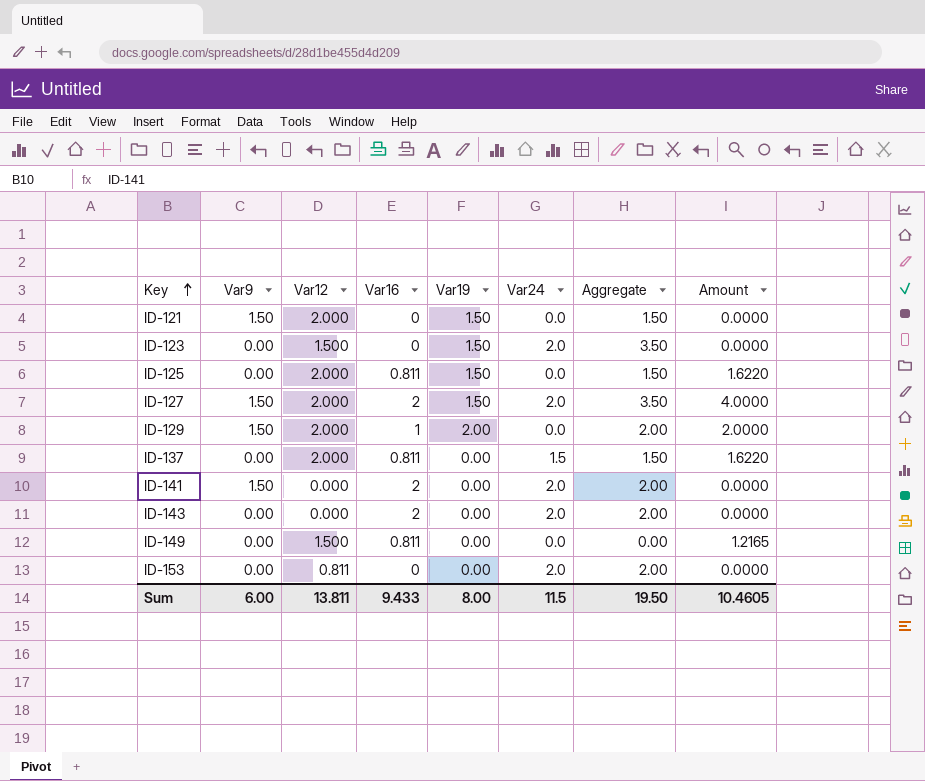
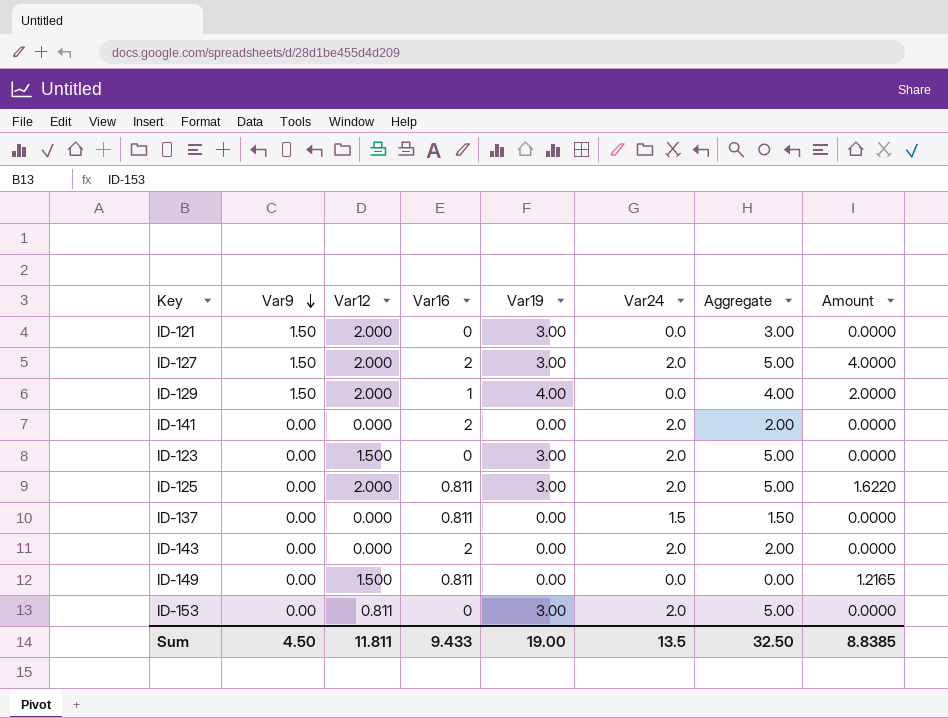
row order: Key ascending -> Var9 descending
ID-121 | Var19: 1.50 -> 3.00
ID-121 | Aggregate: 1.50 -> 3.00
ID-127 | Var19: 1.50 -> 3.00
ID-127 | Aggregate: 3.50 -> 5.00
ID-129 | Var19: 2.00 -> 4.00
ID-129 | Aggregate: 2.00 -> 4.00
ID-141 | Var9: 1.50 -> 0.00
ID-123 | Var19: 1.50 -> 3.00
ID-123 | Aggregate: 3.50 -> 5.00
ID-125 | Var19: 1.50 -> 3.00
ID-125 | Var24: 0.0 -> 2.0
ID-125 | Aggregate: 1.50 -> 5.00
ID-137 | Var12: 2.000 -> 0.000
ID-137 | Amount: 1.6220 -> 0.0000
ID-153 | Var19: 0.00 -> 3.00
ID-153 | Aggregate: 2.00 -> 5.00
Sum | Var9: 6.00 -> 4.50
Sum | Var12: 13.811 -> 11.811
Sum | Var19: 8.00 -> 19.00
Sum | Var24: 11.5 -> 13.5
Sum | Aggregate: 19.50 -> 32.50
Sum | Amount: 10.4605 -> 8.8385

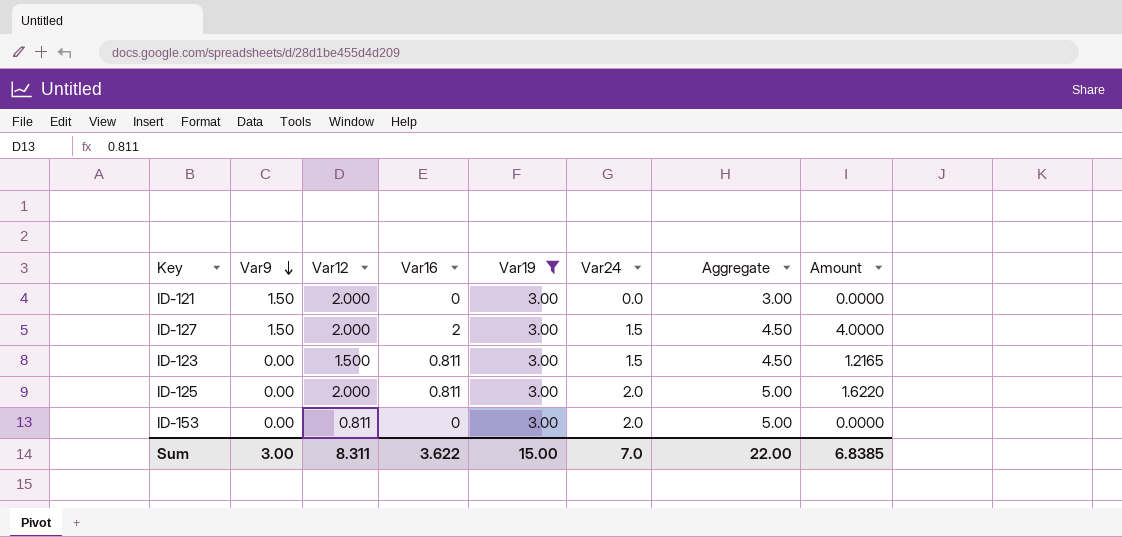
filter: none -> Var19 = 3.00
ID-127 | Var24: 2.0 -> 1.5
ID-127 | Aggregate: 5.00 -> 4.50
ID-123 | Var16: 0 -> 0.811
ID-123 | Var24: 2.0 -> 1.5
ID-123 | Aggregate: 5.00 -> 4.50
ID-123 | Amount: 0.0000 -> 1.2165
Sum | Var9: 4.50 -> 3.00
Sum | Var12: 11.811 -> 8.311
Sum | Var16: 9.433 -> 3.622
Sum | Var19: 19.00 -> 15.00
Sum | Var24: 13.5 -> 7.0
Sum | Aggregate: 32.50 -> 22.00
Sum | Amount: 8.8385 -> 6.8385

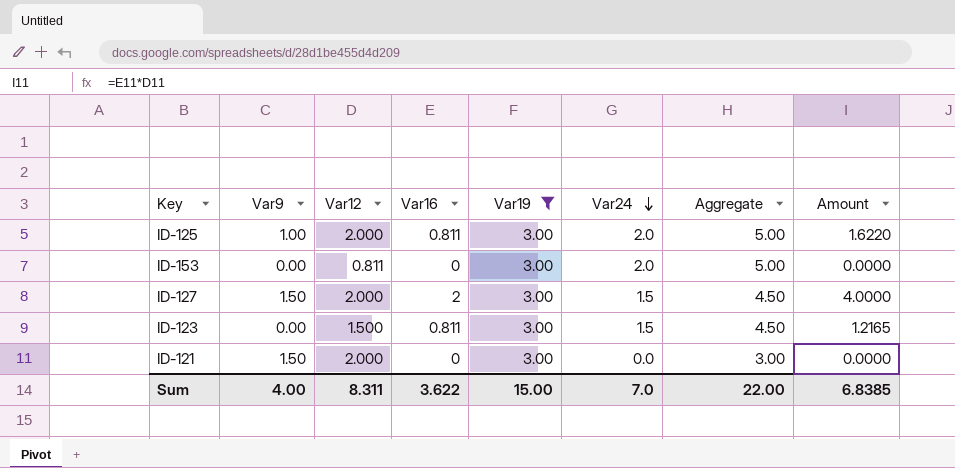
row order: Var9 descending -> Var24 descending
ID-125 | Var9: 0.00 -> 1.00
Sum | Var9: 3.00 -> 4.00

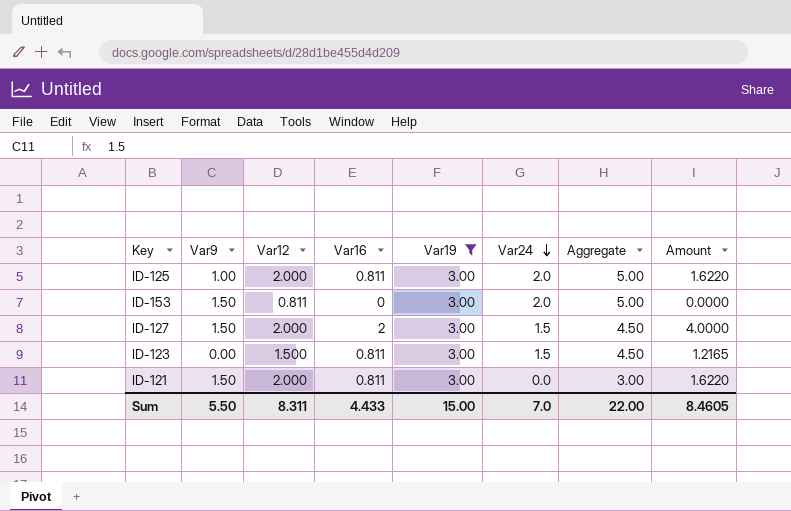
ID-153 | Var9: 0.00 -> 1.50
ID-121 | Var16: 0 -> 0.811
ID-121 | Amount: 0.0000 -> 1.6220
Sum | Var9: 4.00 -> 5.50
Sum | Var16: 3.622 -> 4.433
Sum | Amount: 6.8385 -> 8.4605

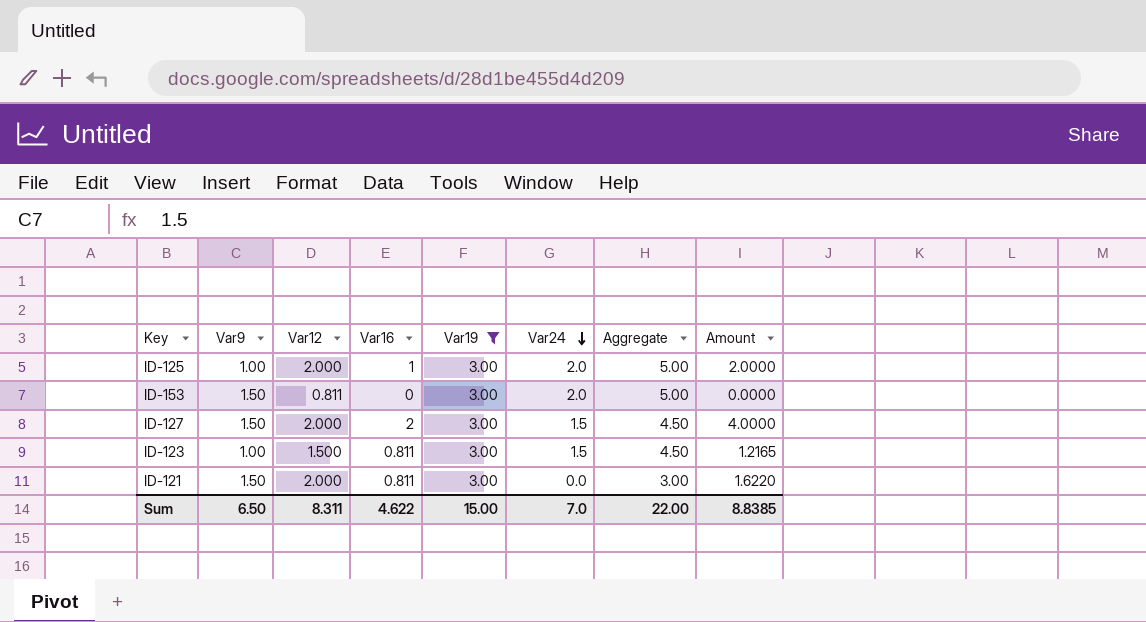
ID-125 | Var16: 0.811 -> 1
ID-125 | Amount: 1.6220 -> 2.0000
ID-123 | Var9: 0.00 -> 1.00
Sum | Var9: 5.50 -> 6.50
Sum | Var16: 4.433 -> 4.622
Sum | Amount: 8.4605 -> 8.8385

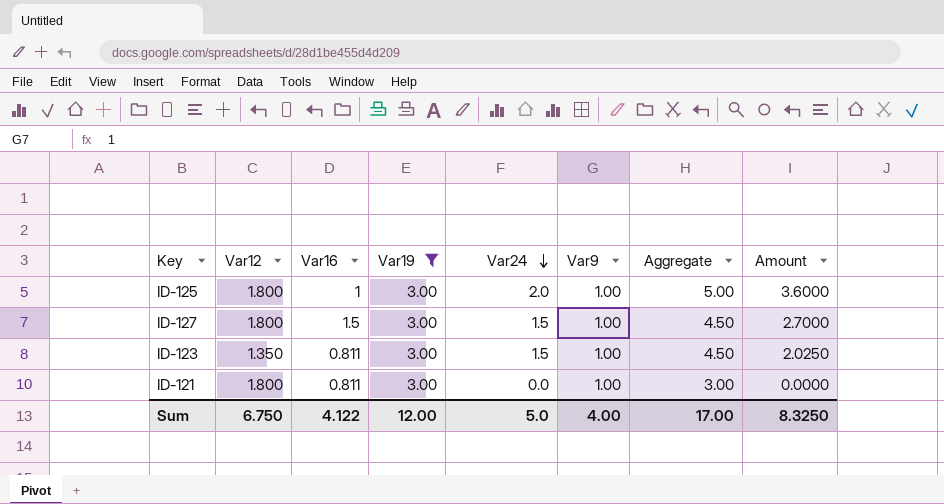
column Var9 | position: 2 -> 6
column Amount | formula: [Var12] * [Var16] -> [Var12] * [Var24]
row ID-153: 1.50 | 0.811 | 0 | 3.00 | 2.0 | 5.00 | 0.0000 -> none
ID-125 | Var12: 2.000 -> 1.800
ID-127 | Var12: 2.000 -> 1.800
ID-127 | Var16: 2 -> 1.5
ID-127 | Var9: 1.50 -> 1.00
ID-123 | Var12: 1.500 -> 1.350
ID-121 | Var12: 2.000 -> 1.800
ID-121 | Var9: 1.50 -> 1.00
Sum | Var12: 8.311 -> 6.750
Sum | Var16: 4.622 -> 4.122
Sum | Var19: 15.00 -> 12.00
Sum | Var24: 7.0 -> 5.0
Sum | Var9: 6.50 -> 4.00
Sum | Aggregate: 22.00 -> 17.00
Sum | Amount: 8.8385 -> 8.3250

